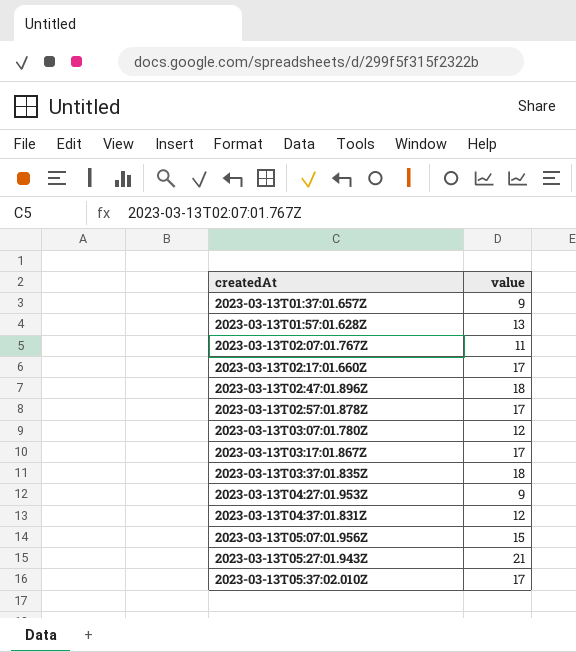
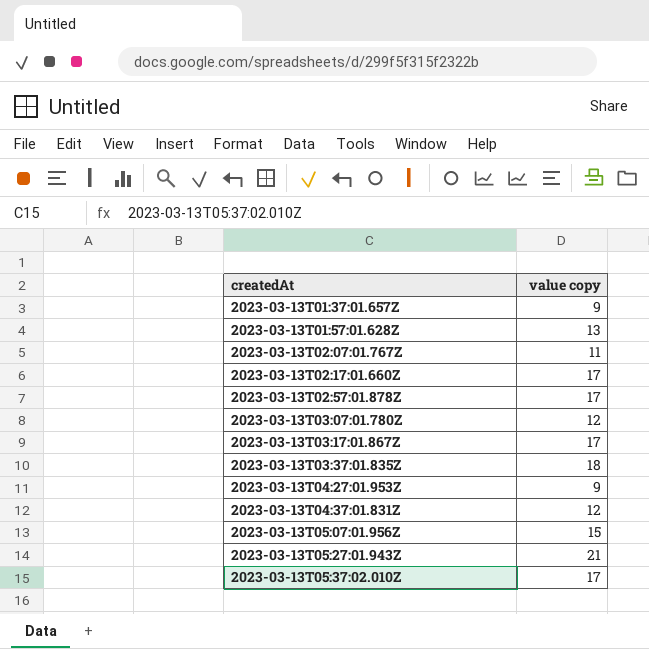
column name: value -> value copy
row 2023-03-13T02:47:01.896Z: 18 -> none

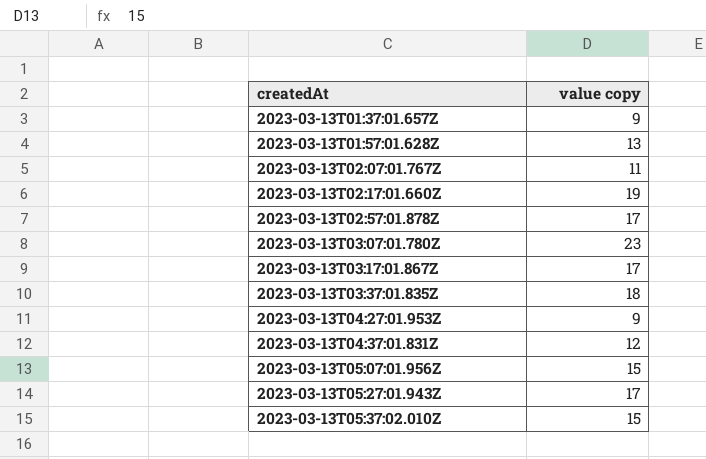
2023-03-13T02:17:01.660Z | value copy: 17 -> 19
2023-03-13T03:07:01.780Z | value copy: 12 -> 23
2023-03-13T05:27:01.943Z | value copy: 21 -> 17
2023-03-13T05:37:02.010Z | value copy: 17 -> 15

